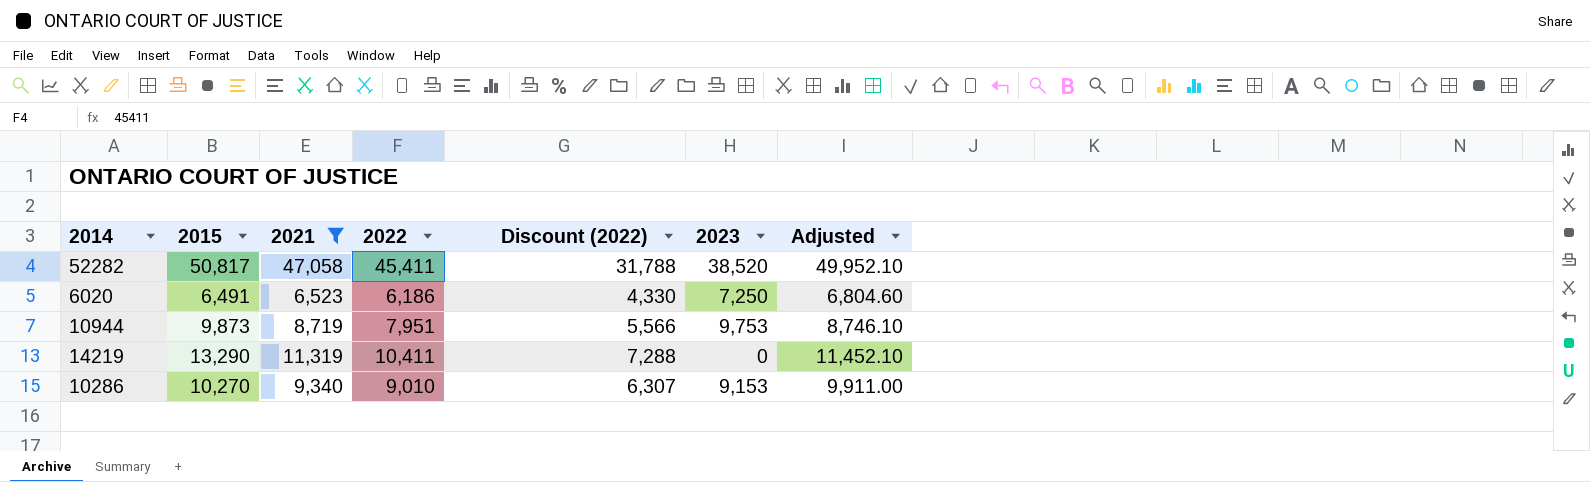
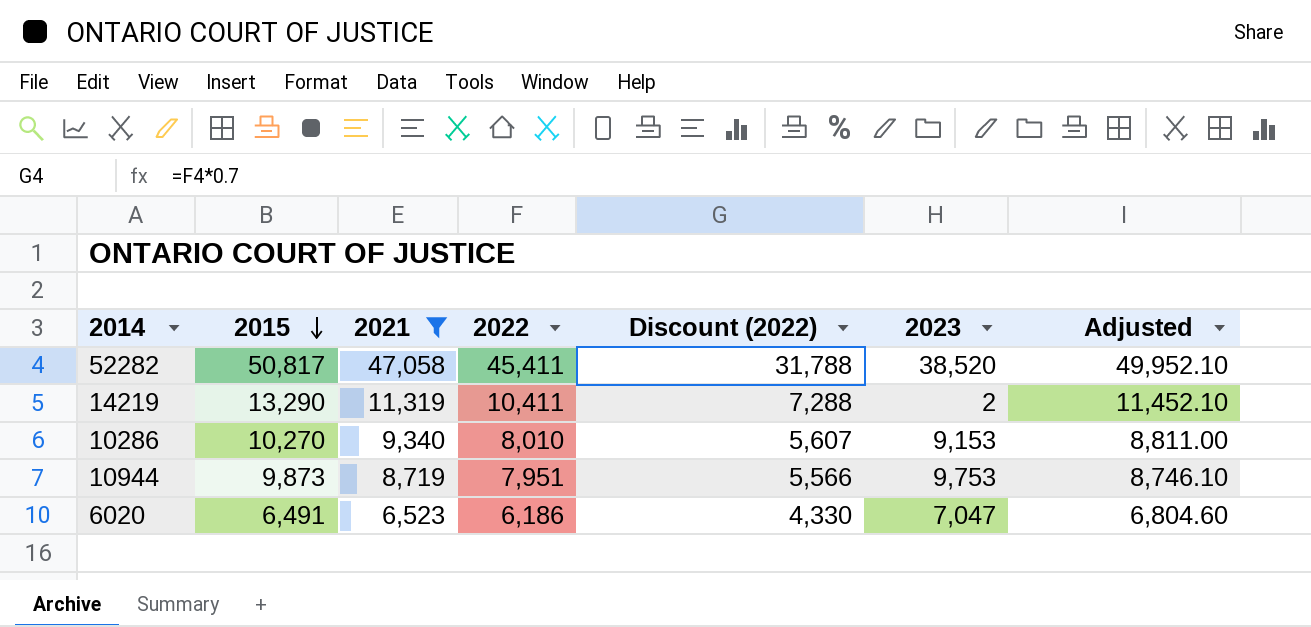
row order: none -> 2015 descending
14219 | 2023: 0 -> 2
10286 | 2022: 9,010 -> 8,010
10286 | Discount (2022): 6,307 -> 5,607
10286 | Adjusted: 9,911.00 -> 8,811.00
6020 | 2023: 7,250 -> 7,047

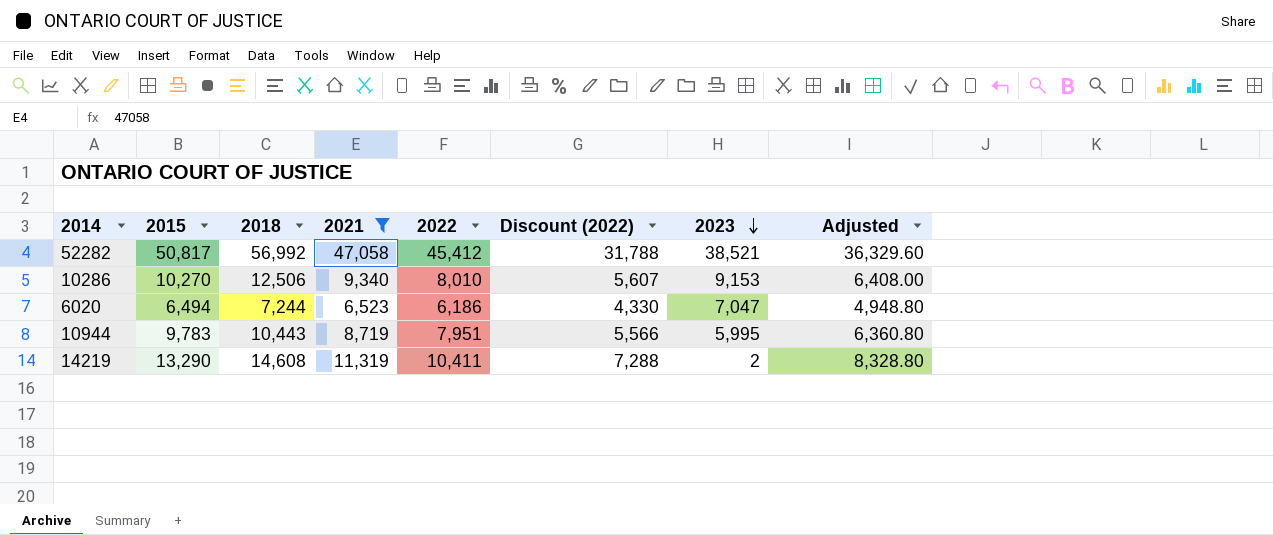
row order: 2015 descending -> 2023 descending
column 2018 | position: none -> 3
column Adjusted | formula: [2022] * 1.1 -> [2022] * 0.8
52282 | 2022: 45,411 -> 45,412
52282 | 2023: 38,520 -> 38,521
6020 | 2015: 6,491 -> 6,494
10944 | 2015: 9,873 -> 9,783
10944 | 2023: 9,753 -> 5,995

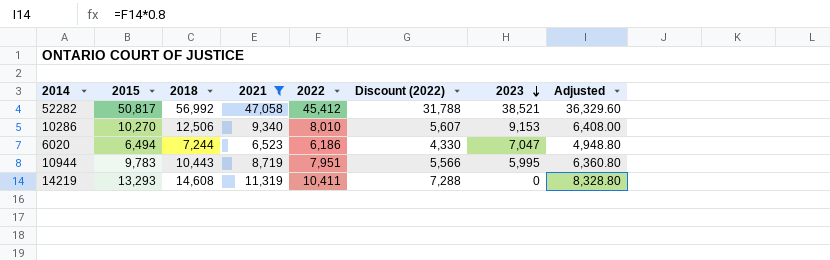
14219 | 2015: 13,290 -> 13,293
14219 | 2023: 2 -> 0

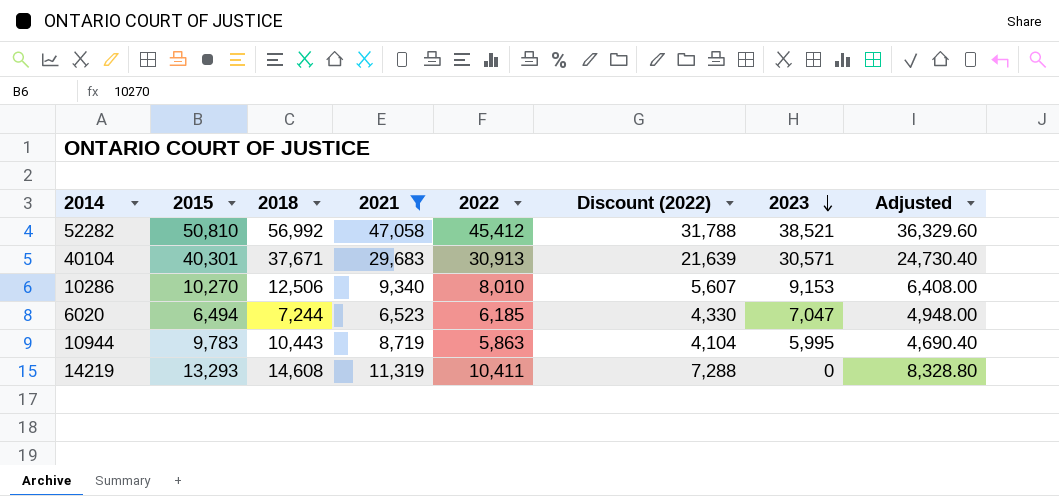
52282 | 2015: 50,817 -> 50,810
row 40104: none -> 40,301 | 37,671 | 29,683 | 30,913 | 21,639 | 30,571 | 24,730.40
6020 | 2022: 6,186 -> 6,185
6020 | Adjusted: 4,948.80 -> 4,948.00
10944 | 2022: 7,951 -> 5,863
10944 | Discount (2022): 5,566 -> 4,104
10944 | Adjusted: 6,360.80 -> 4,690.40

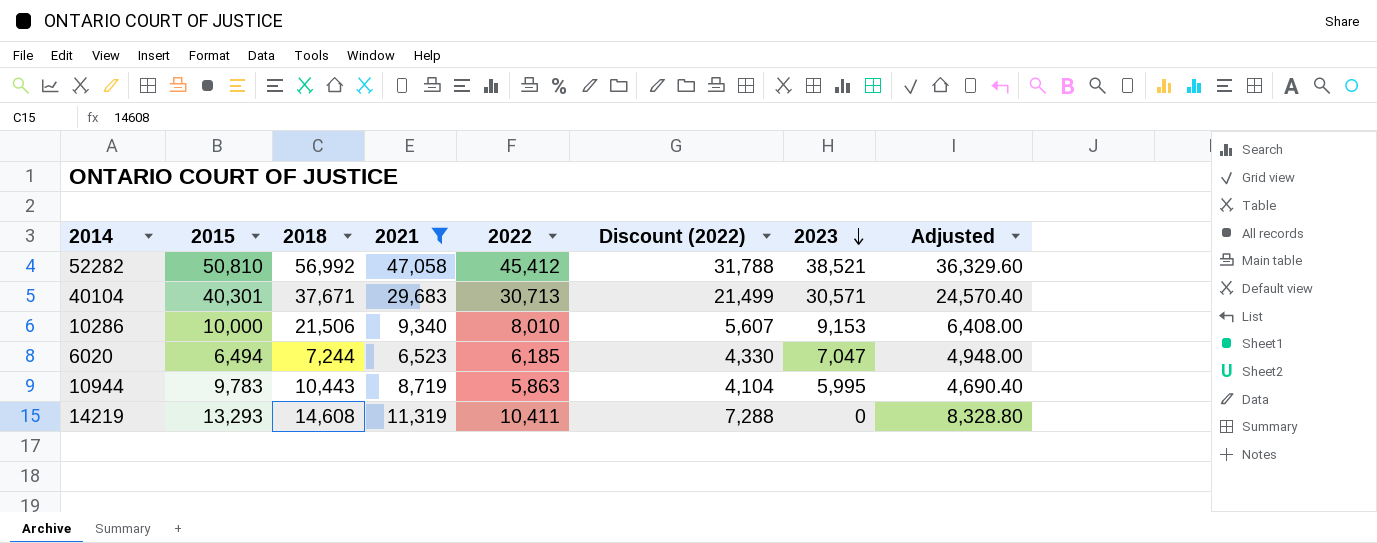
40104 | 2022: 30,913 -> 30,713
40104 | Discount (2022): 21,639 -> 21,499
40104 | Adjusted: 24,730.40 -> 24,570.40
10286 | 2015: 10,270 -> 10,000
10286 | 2018: 12,506 -> 21,506

